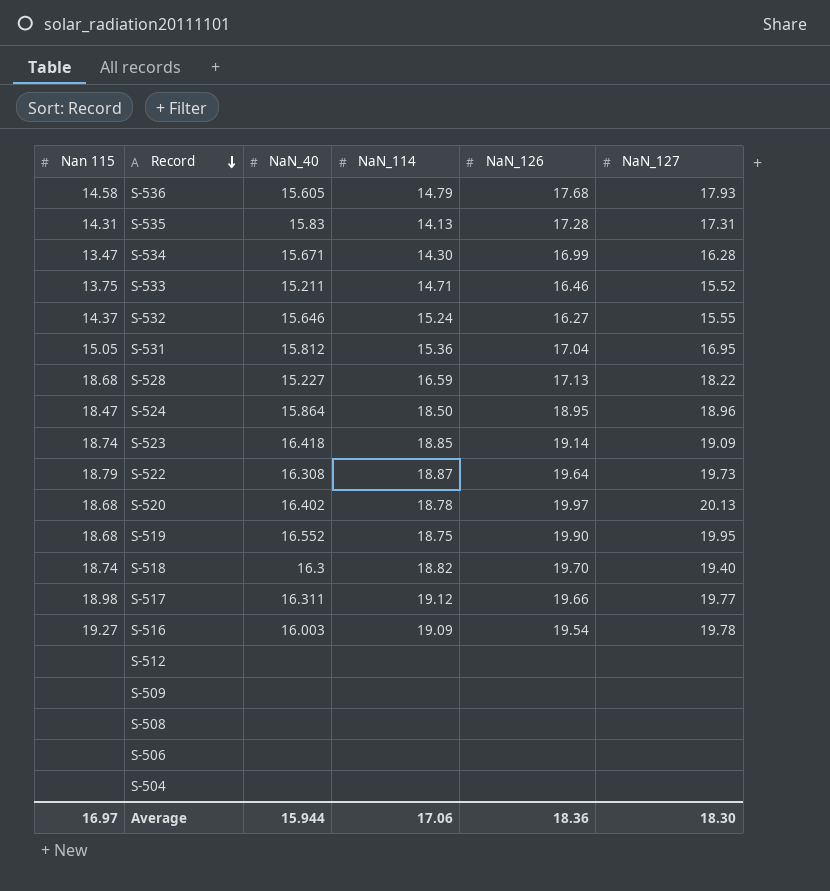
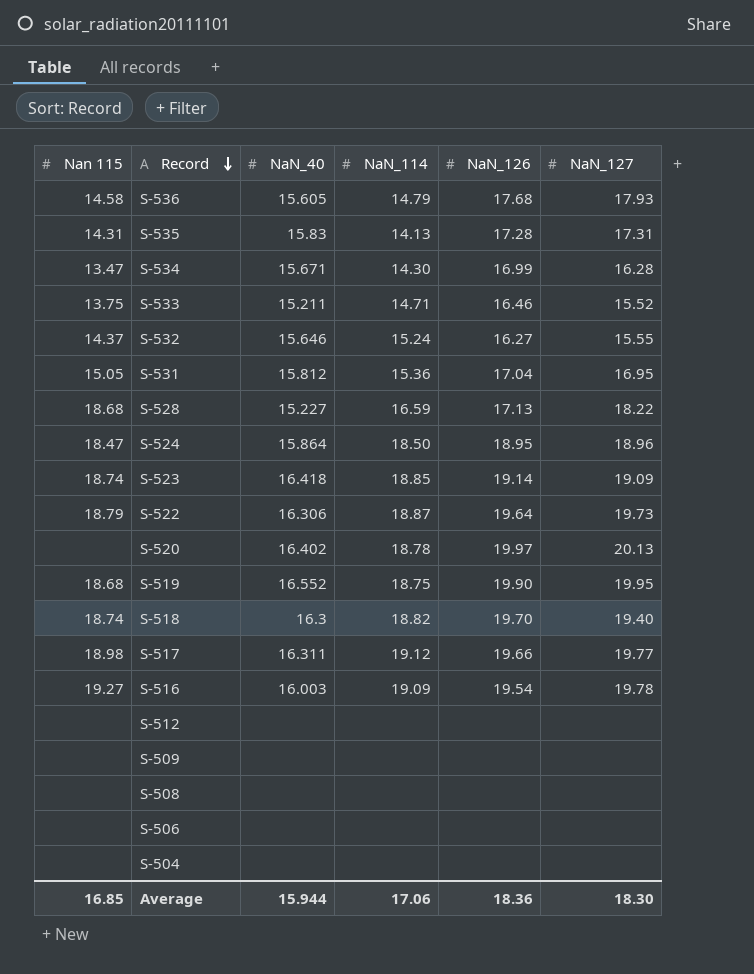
S-522 | NaN_40: 16.308 -> 16.306
S-520 | Nan 115: 18.68 -> none
Average | Nan 115: 16.97 -> 16.85

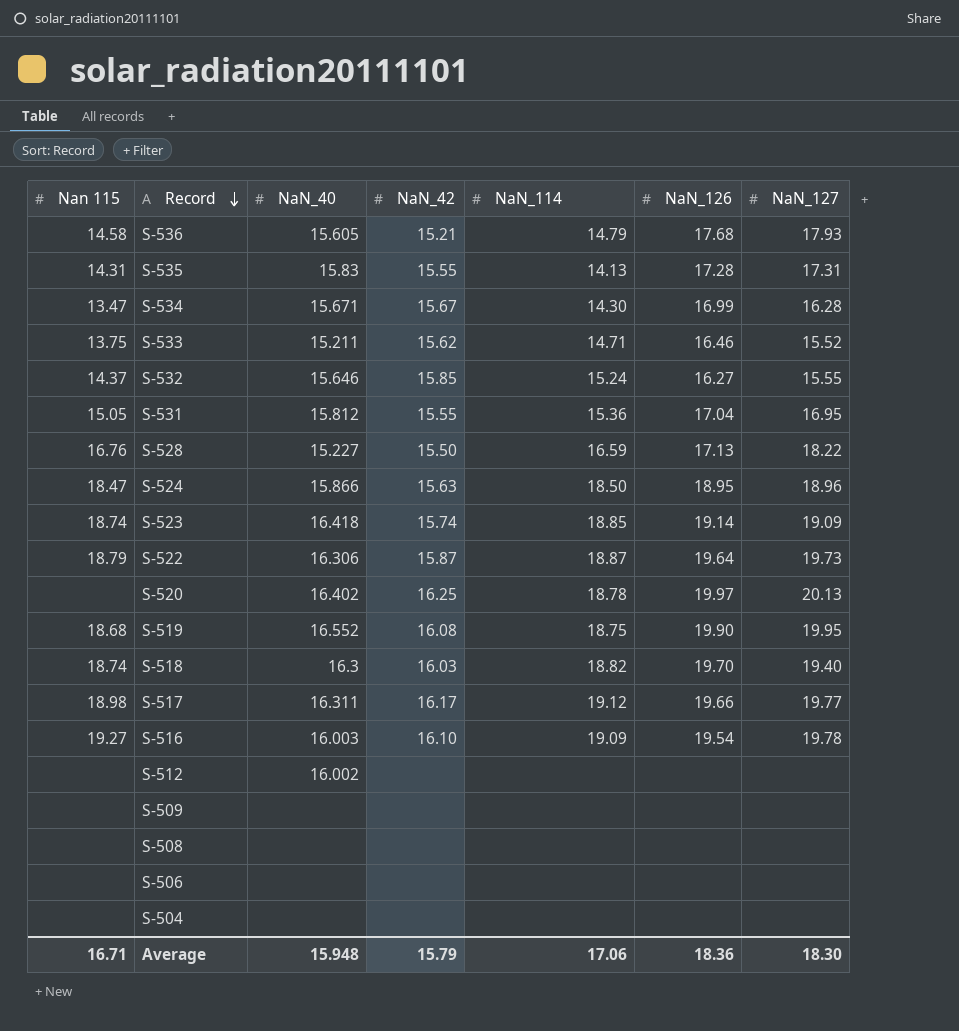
column NaN_42 | position: none -> 4
S-528 | Nan 115: 18.68 -> 16.76
S-524 | NaN_40: 15.864 -> 15.866
S-512 | NaN_40: none -> 16.002
Average | Nan 115: 16.85 -> 16.71
Average | NaN_40: 15.944 -> 15.948

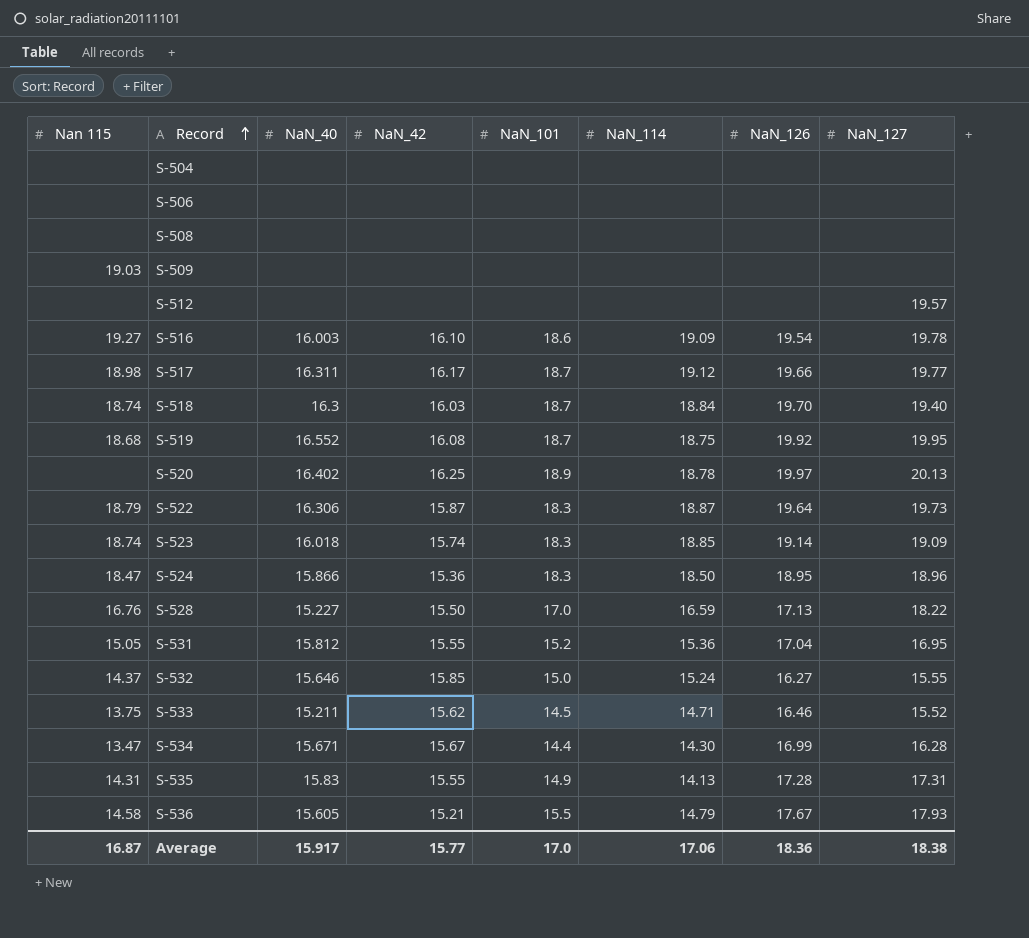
row order: Record descending -> Record ascending
column NaN_101 | position: none -> 5
S-509 | Nan 115: none -> 19.03
S-512 | NaN_40: 16.002 -> none
S-512 | NaN_127: none -> 19.57
S-518 | NaN_114: 18.82 -> 18.84
S-519 | NaN_126: 19.90 -> 19.92
S-523 | NaN_40: 16.418 -> 16.018
S-524 | NaN_42: 15.63 -> 15.36
S-536 | NaN_126: 17.68 -> 17.67
Average | Nan 115: 16.71 -> 16.87
Average | NaN_40: 15.948 -> 15.917
Average | NaN_42: 15.79 -> 15.77
Average | NaN_127: 18.30 -> 18.38

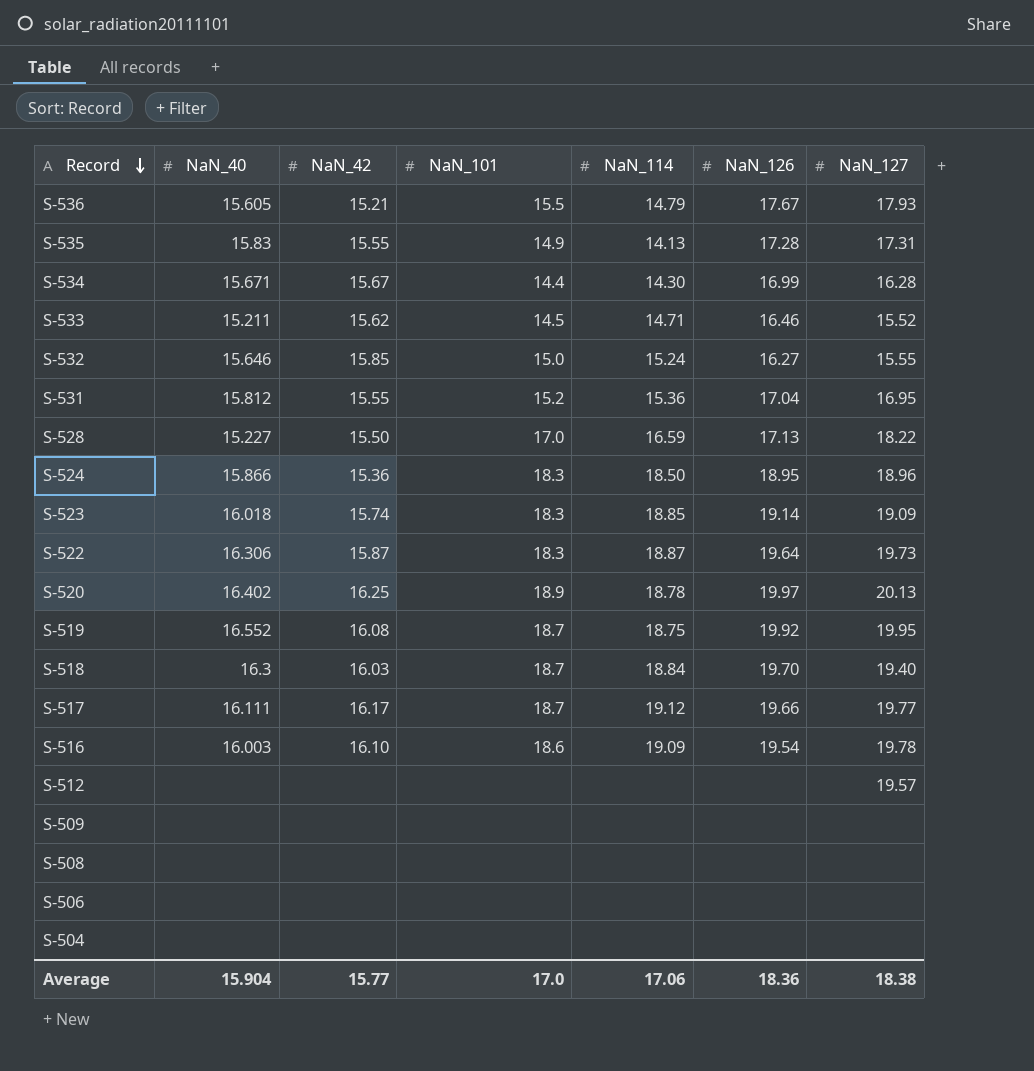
row order: Record ascending -> Record descending
column Nan 115 | position: 1 -> none
S-517 | NaN_40: 16.311 -> 16.111
Average | NaN_40: 15.917 -> 15.904

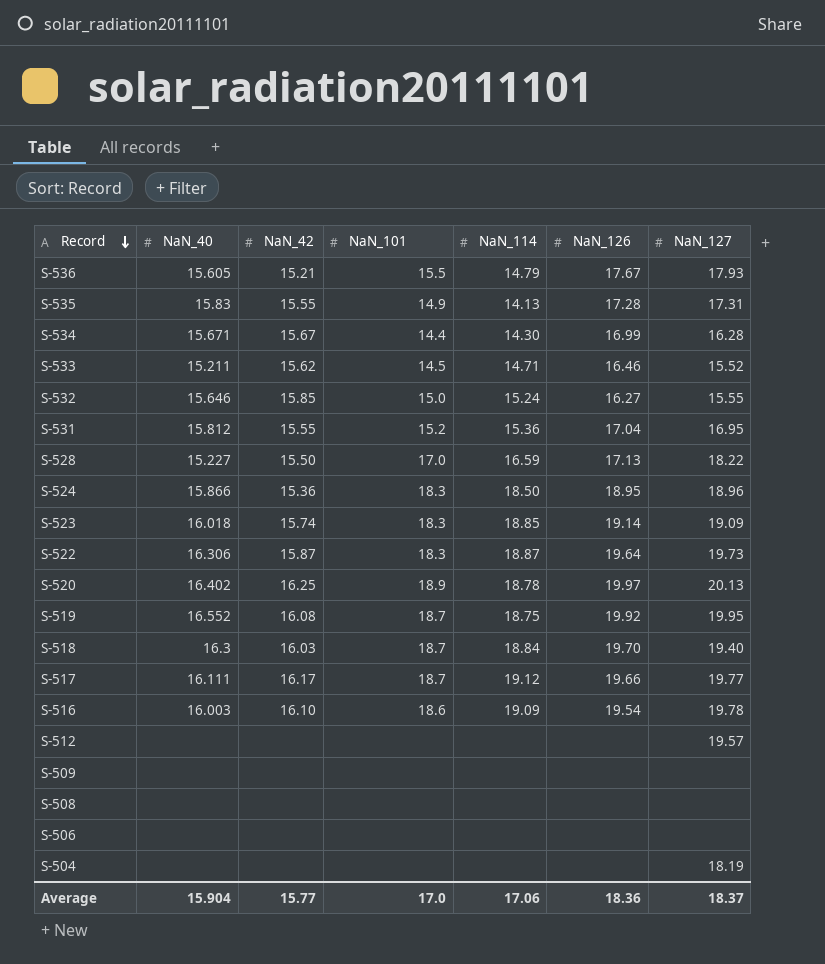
S-504 | NaN_127: none -> 18.19
Average | NaN_127: 18.38 -> 18.37

